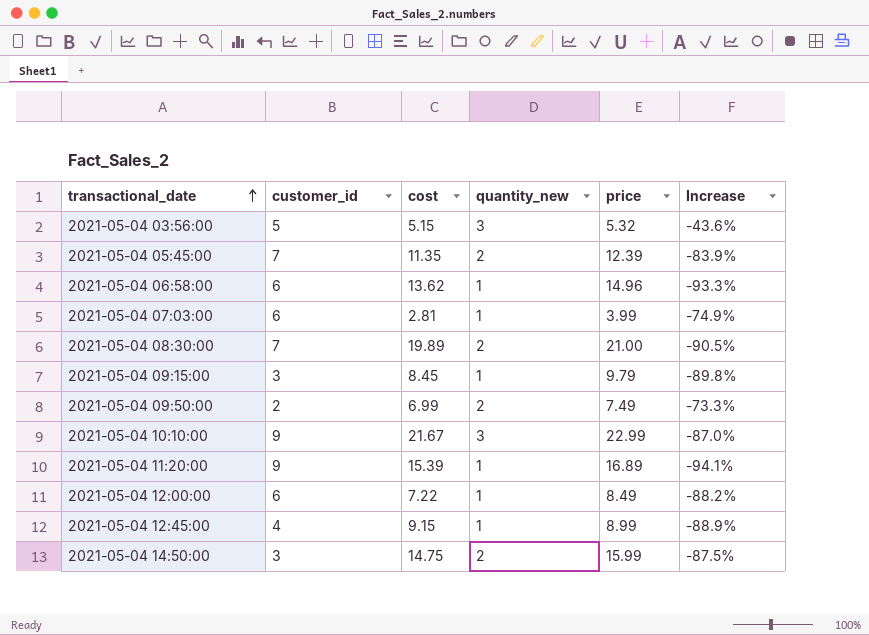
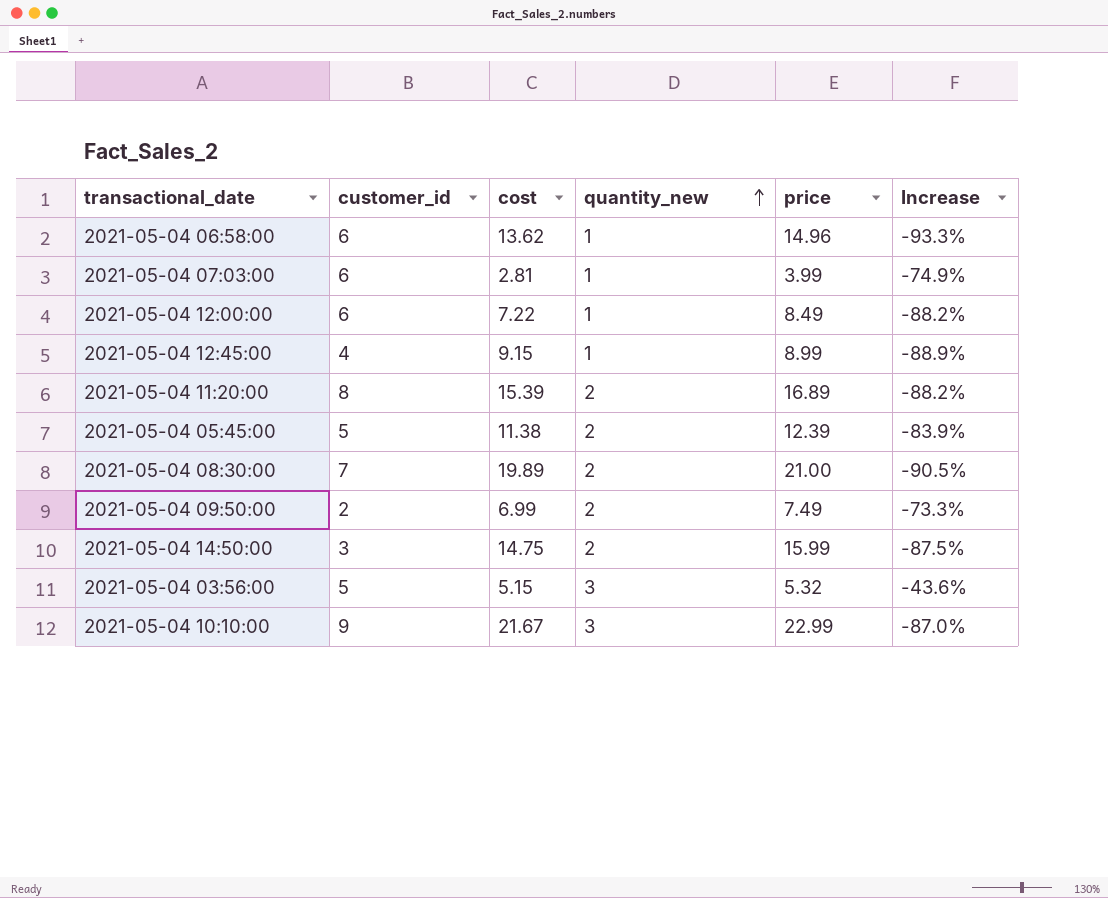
row order: transactional_date ascending -> quantity_new ascending
row 2021-05-04 09:15:00: 3 | 8.45 | 1 | 9.79 | -89.8% -> none
2021-05-04 11:20:00 | customer_id: 9 -> 8
2021-05-04 11:20:00 | quantity_new: 1 -> 2
2021-05-04 11:20:00 | Increase: -94.1% -> -88.2%
2021-05-04 05:45:00 | customer_id: 7 -> 5
2021-05-04 05:45:00 | cost: 11.35 -> 11.38

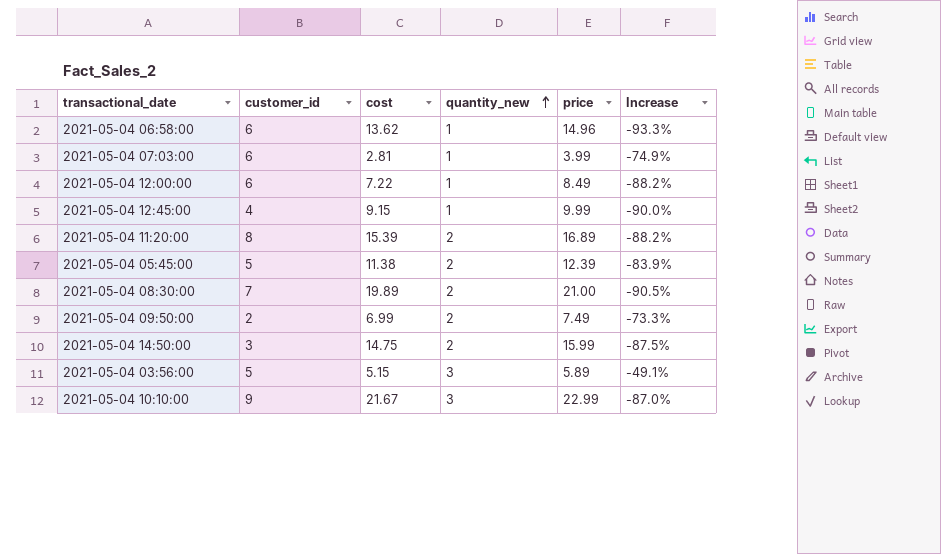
2021-05-04 12:45:00 | price: 8.99 -> 9.99
2021-05-04 12:45:00 | Increase: -88.9% -> -90.0%
2021-05-04 03:56:00 | price: 5.32 -> 5.89
2021-05-04 03:56:00 | Increase: -43.6% -> -49.1%

